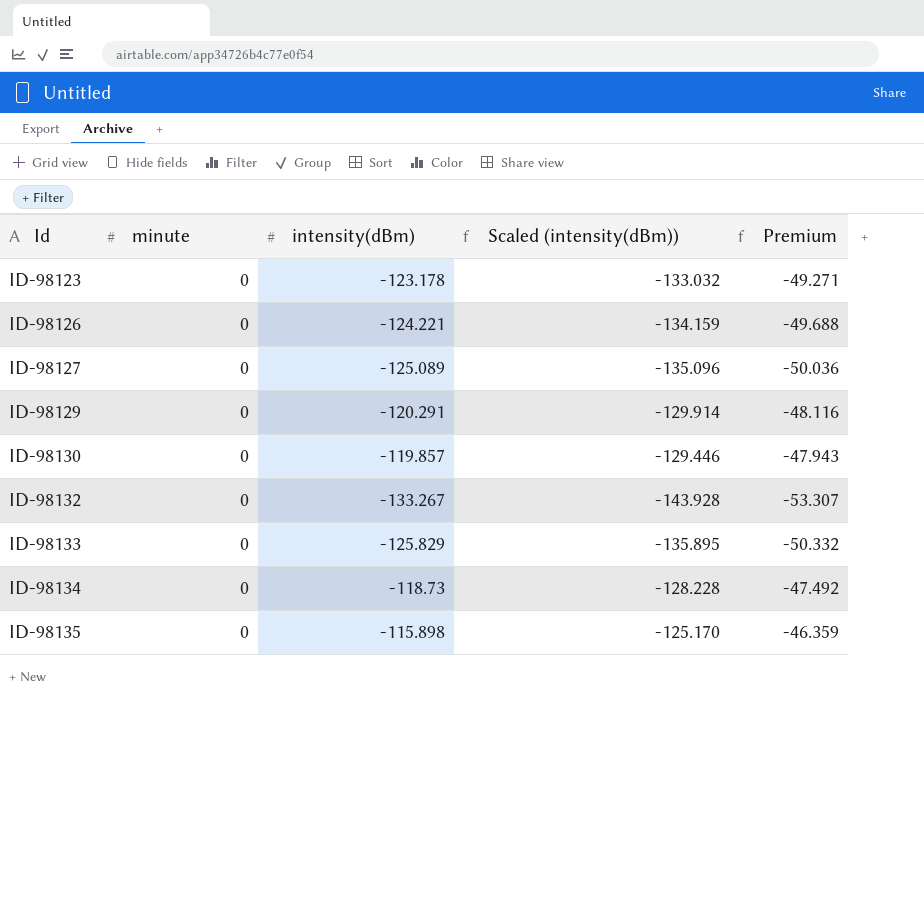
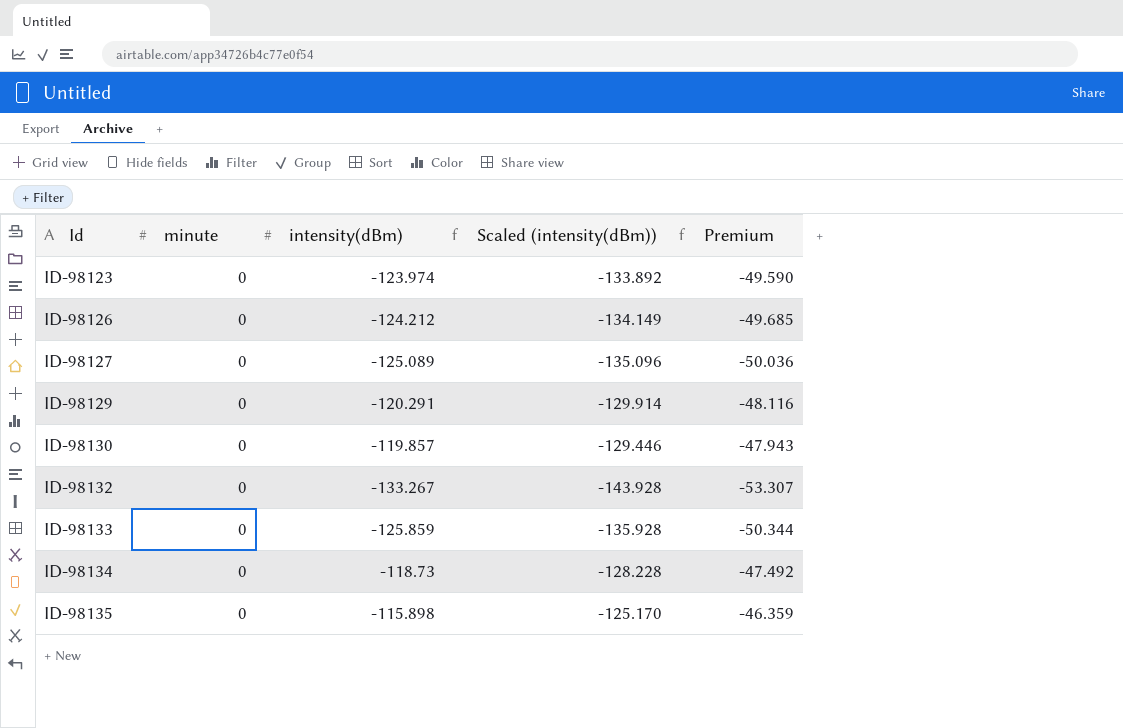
ID-98123 | intensity(dBm): -123.178 -> -123.974
ID-98123 | Scaled (intensity(dBm)): -133.032 -> -133.892
ID-98123 | Premium: -49.271 -> -49.590
ID-98126 | intensity(dBm): -124.221 -> -124.212
ID-98126 | Scaled (intensity(dBm)): -134.159 -> -134.149
ID-98126 | Premium: -49.688 -> -49.685
ID-98133 | intensity(dBm): -125.829 -> -125.859
ID-98133 | Scaled (intensity(dBm)): -135.895 -> -135.928
ID-98133 | Premium: -50.332 -> -50.344

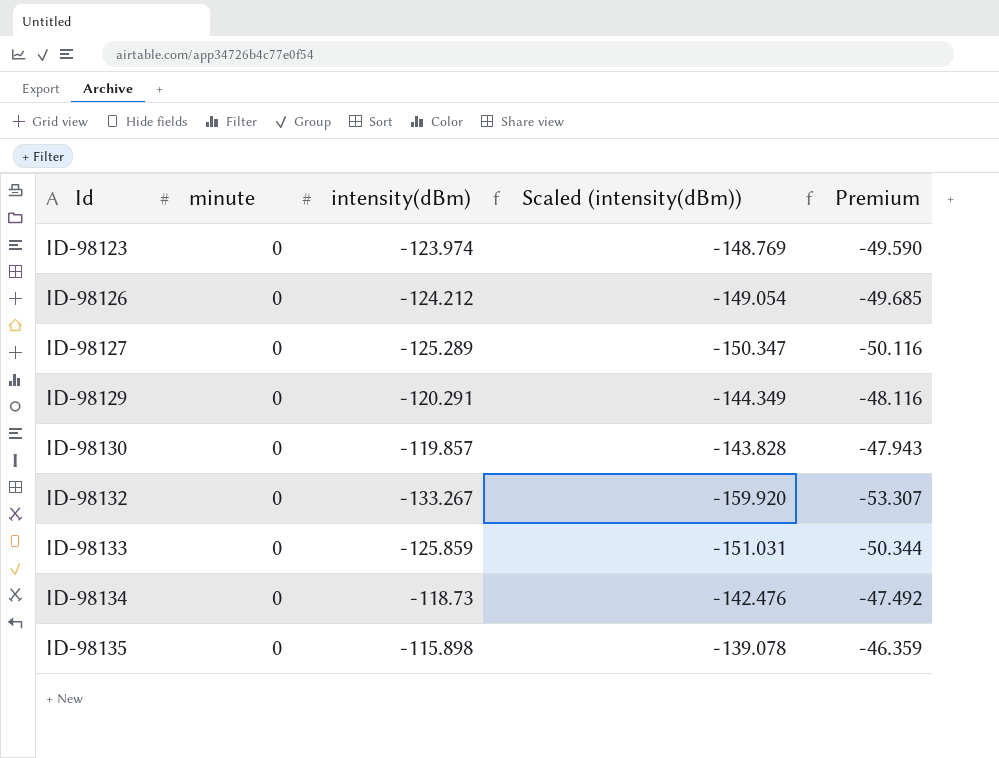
column Scaled (intensity(dBm)) | formula: [intensity(dBm)] * 1.08 -> [intensity(dBm)] * 1.2
ID-98127 | intensity(dBm): -125.089 -> -125.289
ID-98127 | Premium: -50.036 -> -50.116

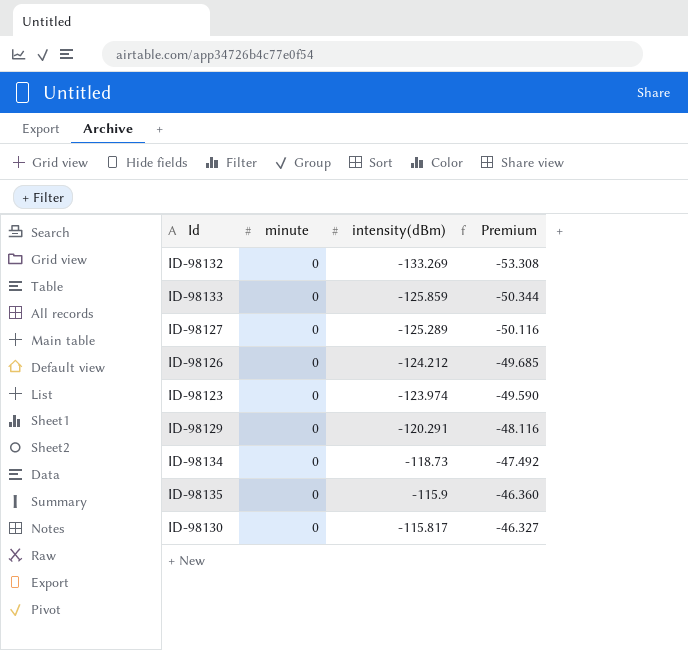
row order: Id ascending -> intensity(dBm) ascending
column Scaled (intensity(dBm)) | formula: [intensity(dBm)] * 1.2 -> none
ID-98132 | intensity(dBm): -133.267 -> -133.269
ID-98132 | Premium: -53.307 -> -53.308
ID-98135 | intensity(dBm): -115.898 -> -115.9
ID-98135 | Premium: -46.359 -> -46.360
ID-98130 | intensity(dBm): -119.857 -> -115.817
ID-98130 | Premium: -47.943 -> -46.327

